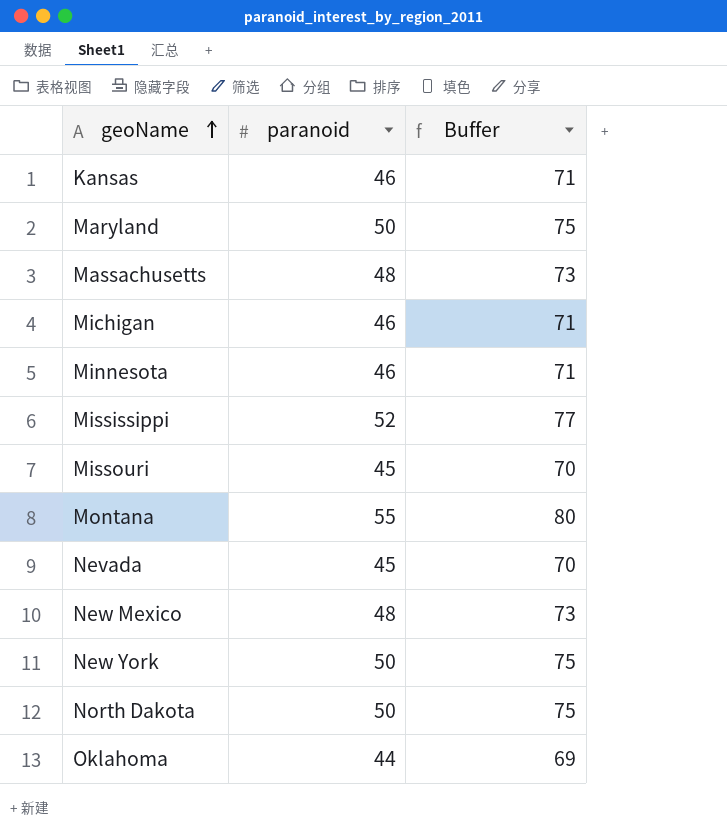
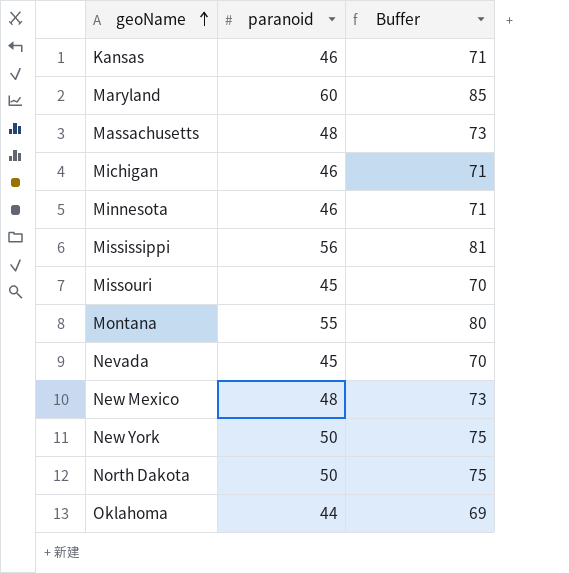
Maryland | paranoid: 50 -> 60
Maryland | Buffer: 75 -> 85
Mississippi | paranoid: 52 -> 56
Mississippi | Buffer: 77 -> 81

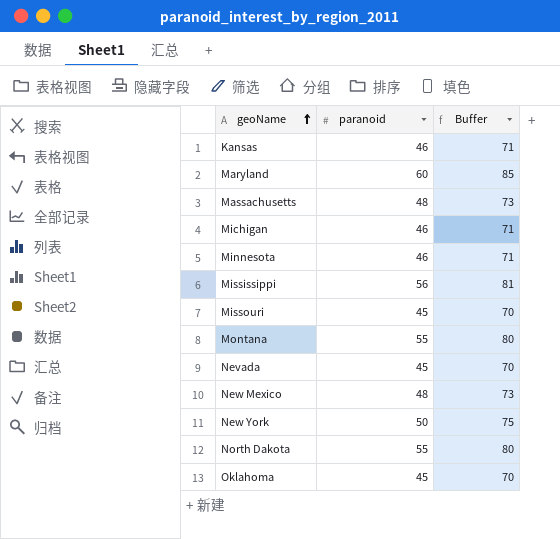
North Dakota | paranoid: 50 -> 55
North Dakota | Buffer: 75 -> 80
Oklahoma | paranoid: 44 -> 45
Oklahoma | Buffer: 69 -> 70

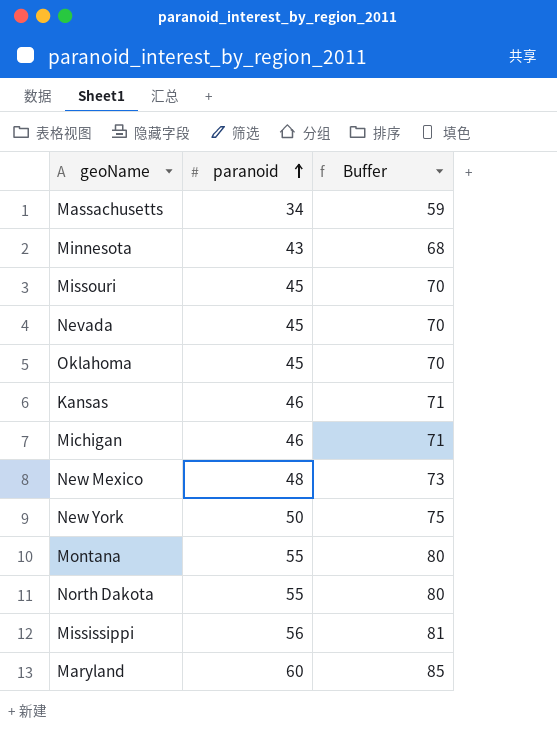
row order: geoName ascending -> paranoid ascending
Massachusetts | paranoid: 48 -> 34
Massachusetts | Buffer: 73 -> 59
Minnesota | paranoid: 46 -> 43
Minnesota | Buffer: 71 -> 68

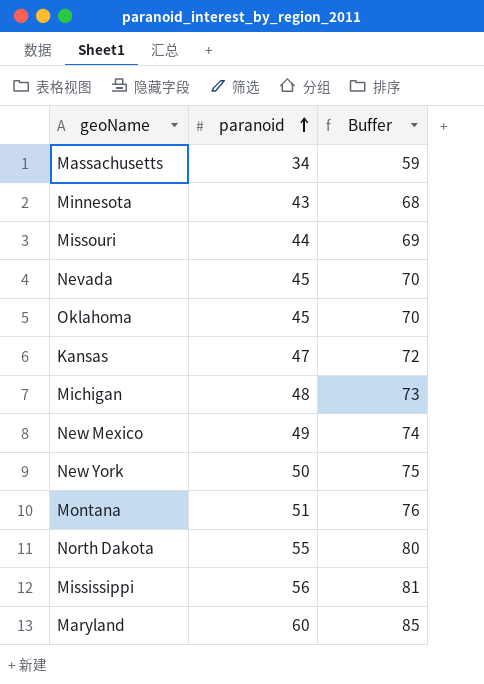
Missouri | paranoid: 45 -> 44
Missouri | Buffer: 70 -> 69
Kansas | paranoid: 46 -> 47
Kansas | Buffer: 71 -> 72
Michigan | paranoid: 46 -> 48
Michigan | Buffer: 71 -> 73
New Mexico | paranoid: 48 -> 49
New Mexico | Buffer: 73 -> 74
Montana | paranoid: 55 -> 51
Montana | Buffer: 80 -> 76

